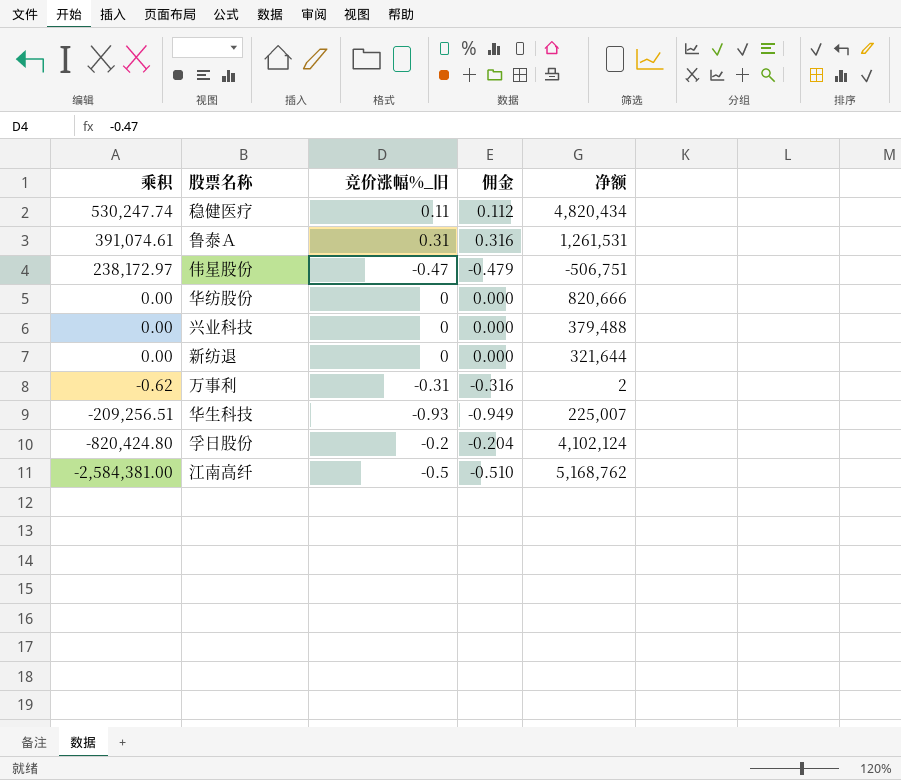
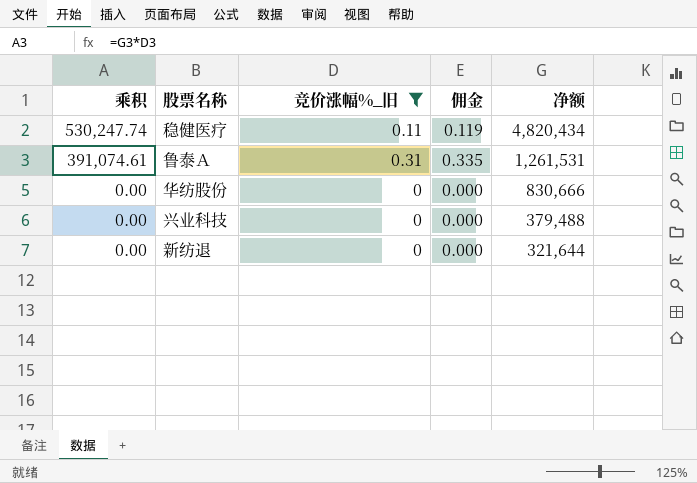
filter: none -> 竞价涨幅%_旧 >= 0
column 佣金 | formula: [竞价涨幅%_旧] * 1.02 -> [竞价涨幅%_旧] * 1.08
华纺股份 | 净额: 820,666 -> 830,666

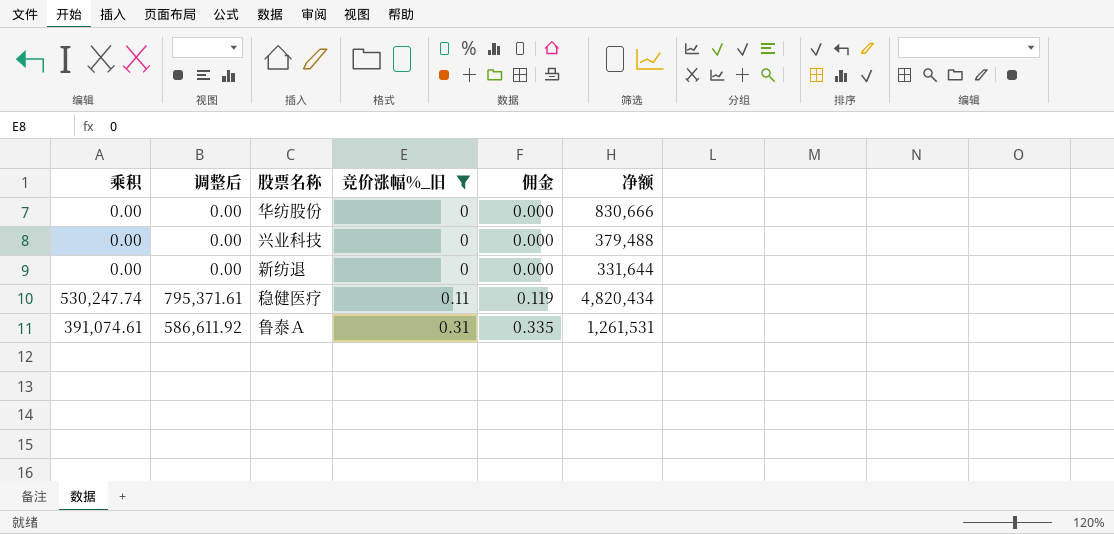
row order: 乘积 descending -> 竞价涨幅%_旧 ascending
column 调整后 | formula: none -> [乘积] * 1.5
新纺退 | 净额: 321,644 -> 331,644

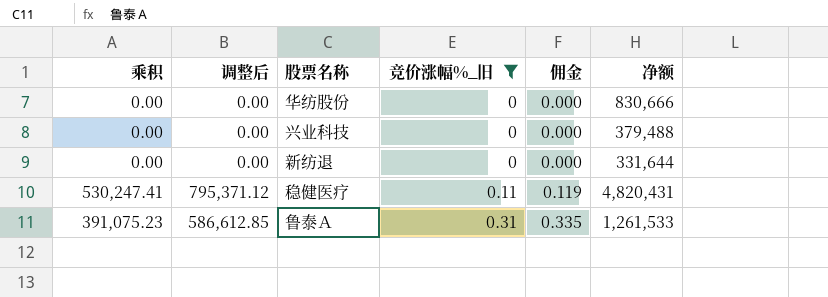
稳健医疗 | 乘积: 530,247.74 -> 530,247.41
稳健医疗 | 调整后: 795,371.61 -> 795,371.12
稳健医疗 | 净额: 4,820,434 -> 4,820,431
鲁泰Ａ | 乘积: 391,074.61 -> 391,075.23
鲁泰Ａ | 调整后: 586,611.92 -> 586,612.85
鲁泰Ａ | 净额: 1,261,531 -> 1,261,533

